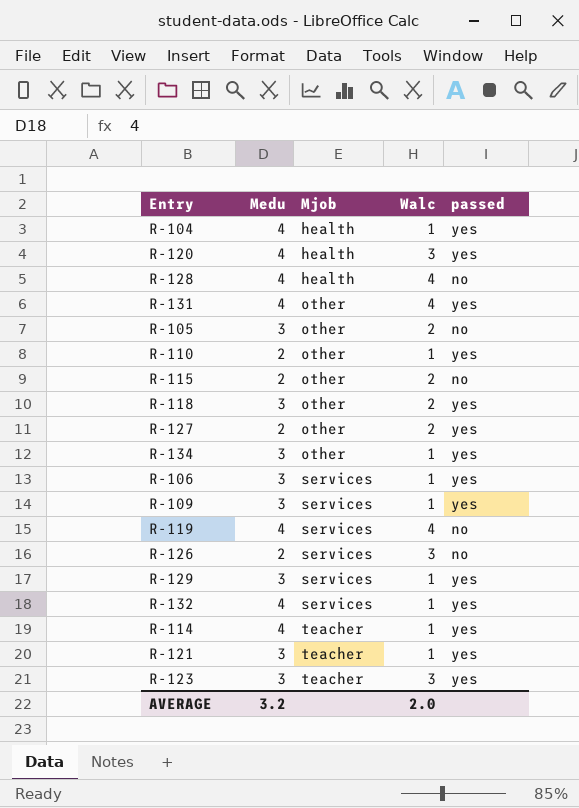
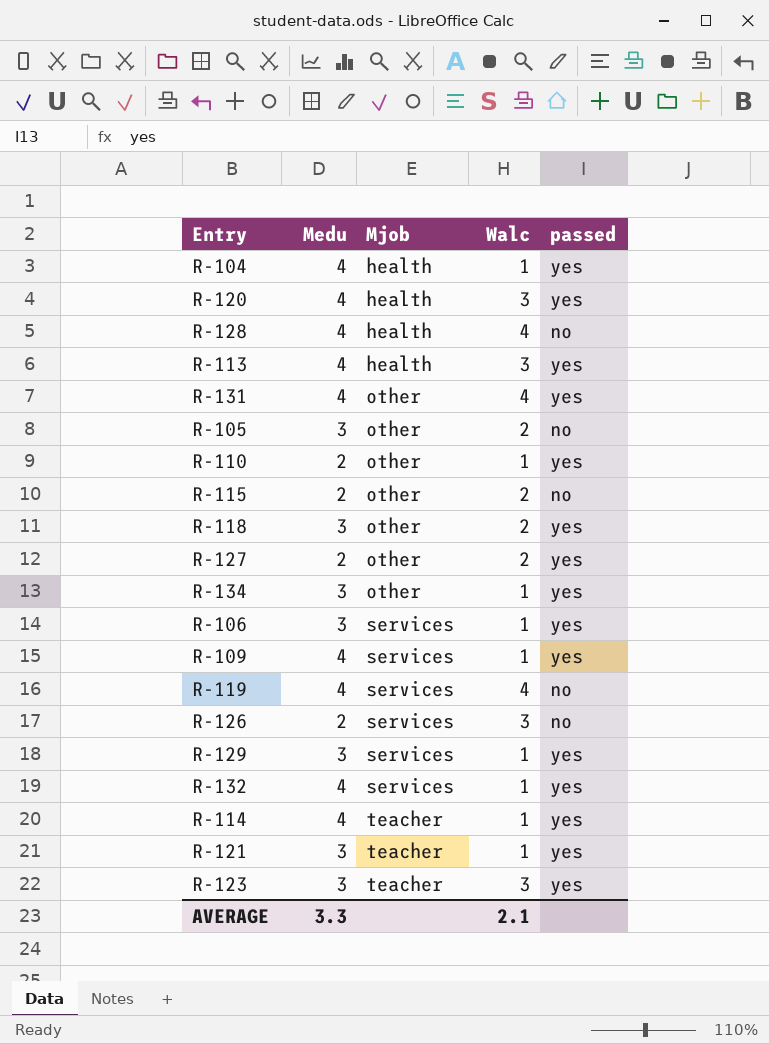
row R-113: none -> 4 | health | 3 | yes
R-109 | Medu: 3 -> 4
AVERAGE | Medu: 3.2 -> 3.3
AVERAGE | Walc: 2.0 -> 2.1

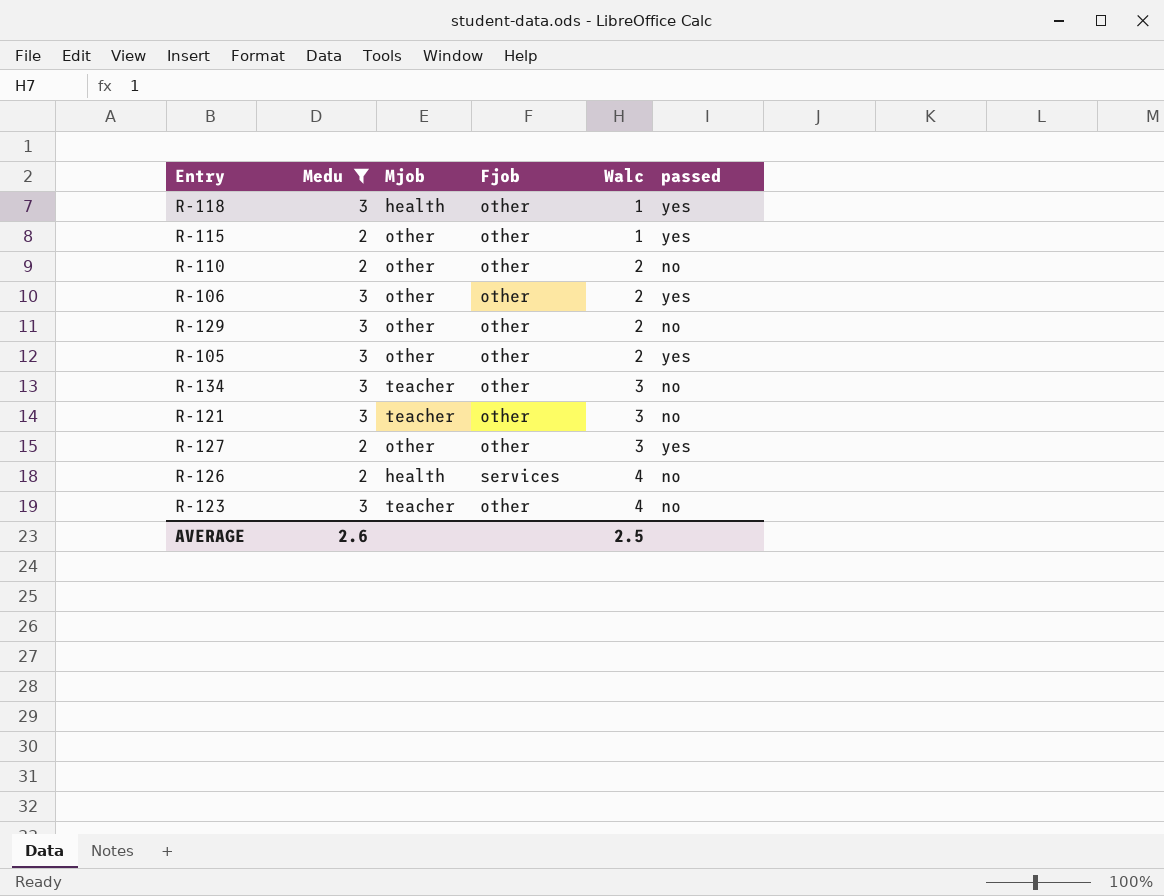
filter: none -> Medu != 4
row order: Mjob ascending -> Walc ascending
column Fjob | position: none -> 4
R-118 | Mjob: other -> health
R-118 | Walc: 2 -> 1
R-115 | Walc: 2 -> 1
R-115 | passed: no -> yes
R-110 | Walc: 1 -> 2
R-110 | passed: yes -> no
R-106 | Mjob: services -> other
R-106 | Walc: 1 -> 2
R-129 | Mjob: services -> other
R-129 | Walc: 1 -> 2
R-129 | passed: yes -> no
R-105 | passed: no -> yes
R-134 | Mjob: other -> teacher
R-134 | Walc: 1 -> 3
R-134 | passed: yes -> no
R-121 | Walc: 1 -> 3
R-121 | passed: yes -> no
R-127 | Walc: 2 -> 3
R-126 | Mjob: services -> health
R-126 | Walc: 3 -> 4
R-123 | Walc: 3 -> 4
R-123 | passed: yes -> no
AVERAGE | Medu: 3.3 -> 2.6
AVERAGE | Walc: 2.1 -> 2.5

